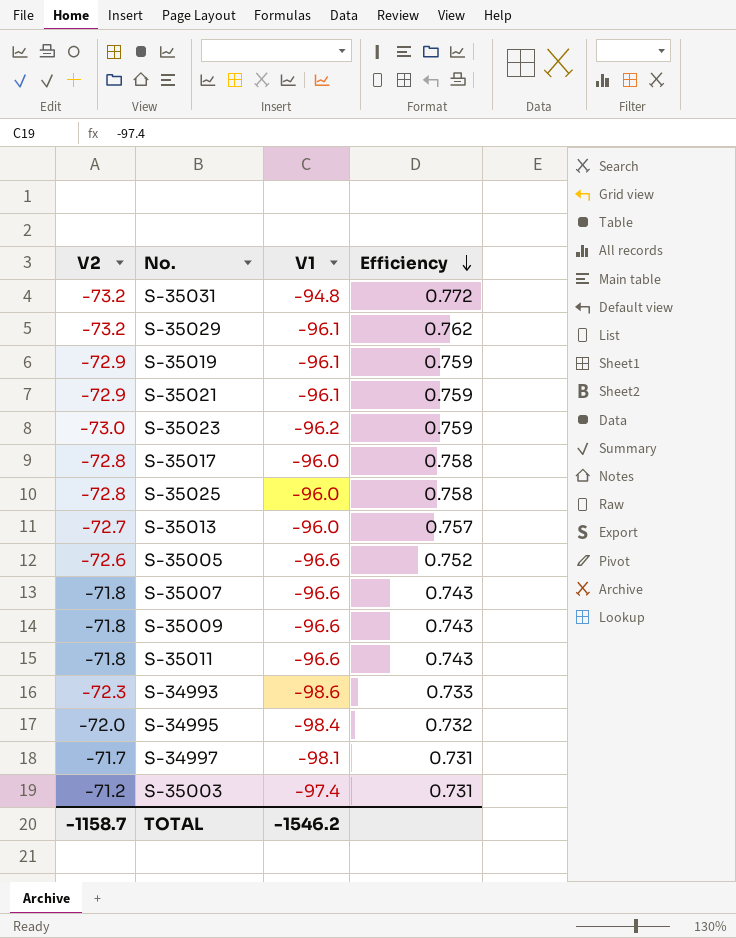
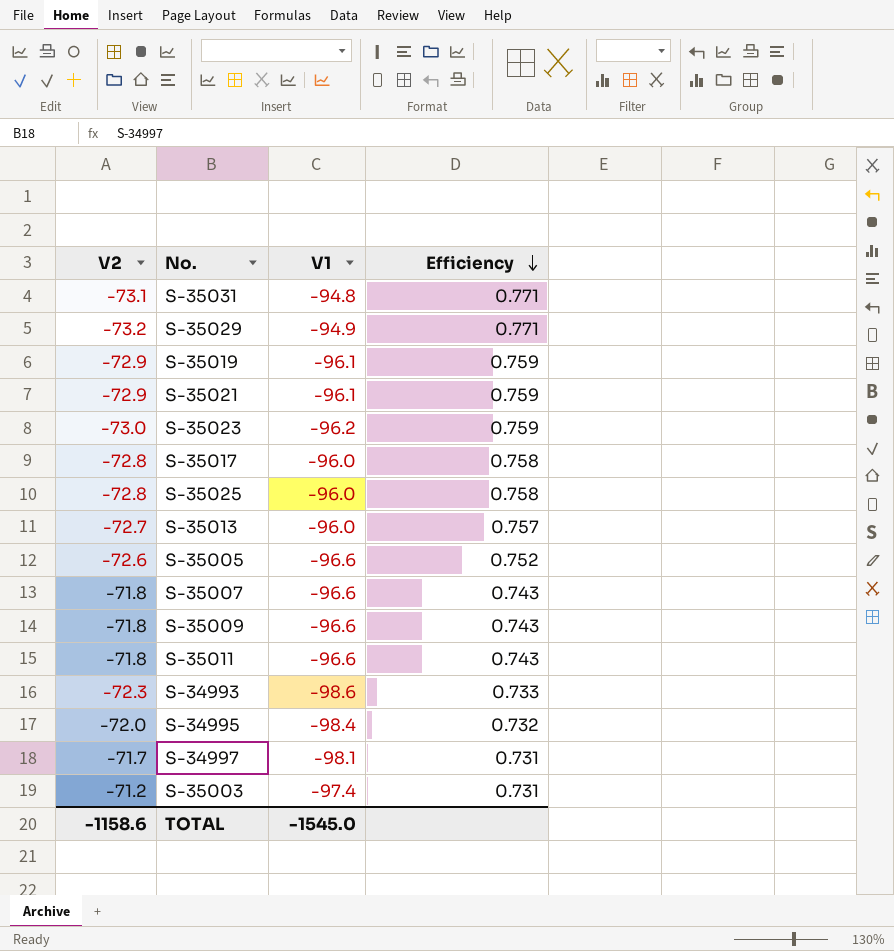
S-35031 | V2: -73.2 -> -73.1
S-35031 | Efficiency: 0.772 -> 0.771
S-35029 | V1: -96.1 -> -94.9
S-35029 | Efficiency: 0.762 -> 0.771
TOTAL | V2: -1158.7 -> -1158.6
TOTAL | V1: -1546.2 -> -1545.0

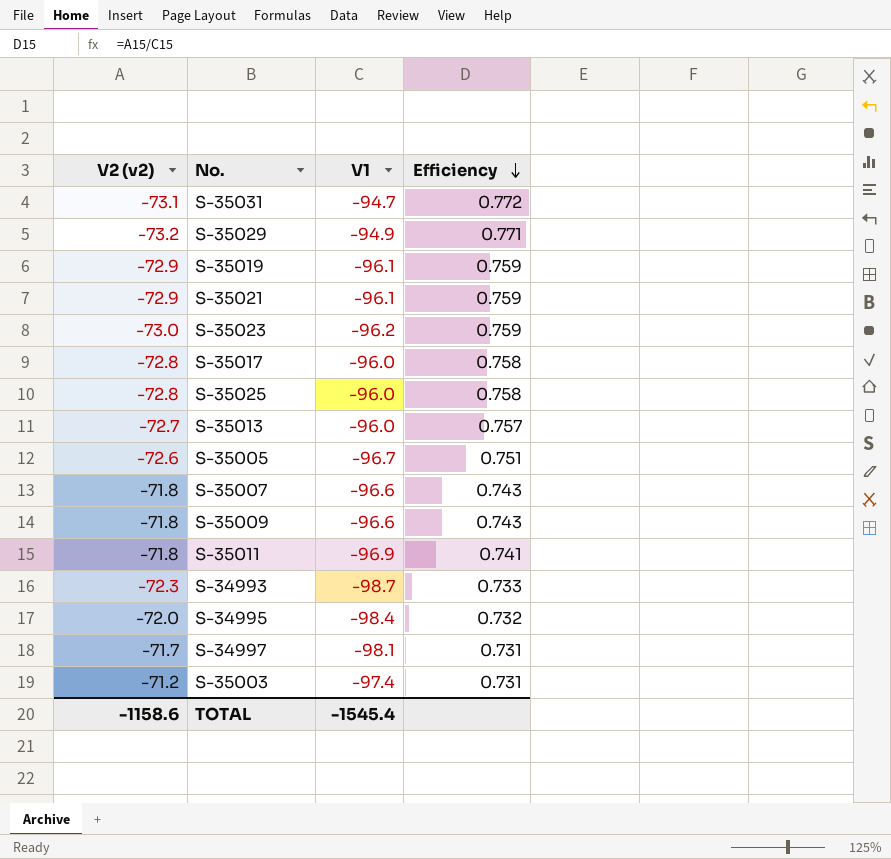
column name: V2 -> V2 (v2)
S-35031 | V1: -94.8 -> -94.7
S-35031 | Efficiency: 0.771 -> 0.772
S-35005 | V1: -96.6 -> -96.7
S-35005 | Efficiency: 0.752 -> 0.751
S-35011 | V1: -96.6 -> -96.9
S-35011 | Efficiency: 0.743 -> 0.741
S-34993 | V1: -98.6 -> -98.7
TOTAL | V1: -1545.0 -> -1545.4

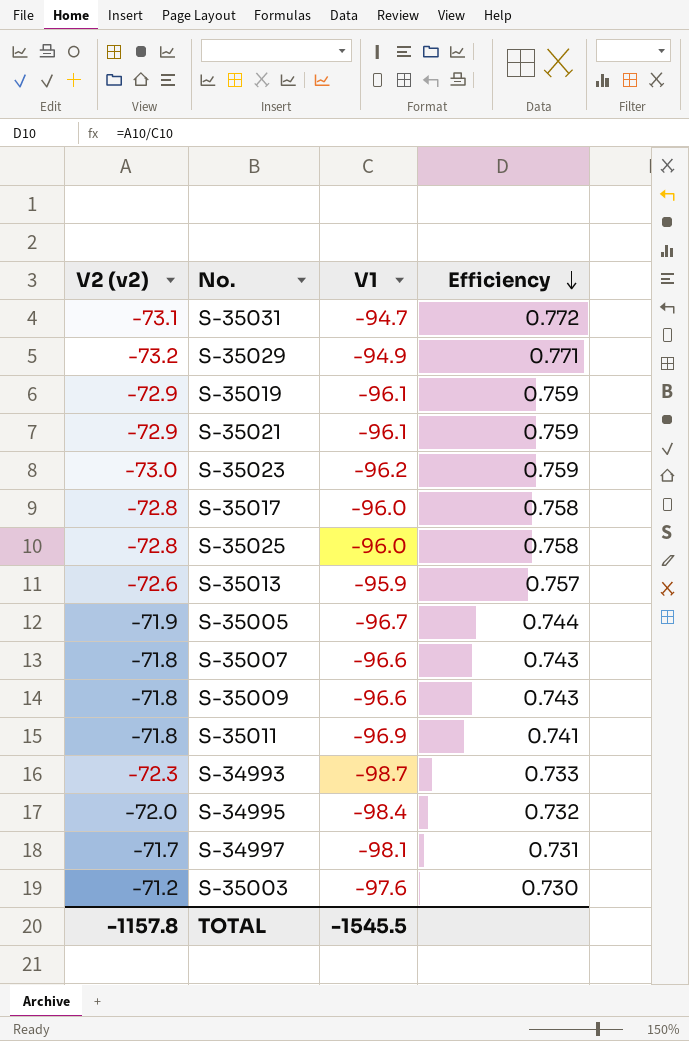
S-35013 | V2 (v2): -72.7 -> -72.6
S-35013 | V1: -96.0 -> -95.9
S-35005 | V2 (v2): -72.6 -> -71.9
S-35005 | Efficiency: 0.751 -> 0.744
S-35003 | V1: -97.4 -> -97.6
S-35003 | Efficiency: 0.731 -> 0.730
TOTAL | V2 (v2): -1158.6 -> -1157.8
TOTAL | V1: -1545.4 -> -1545.5

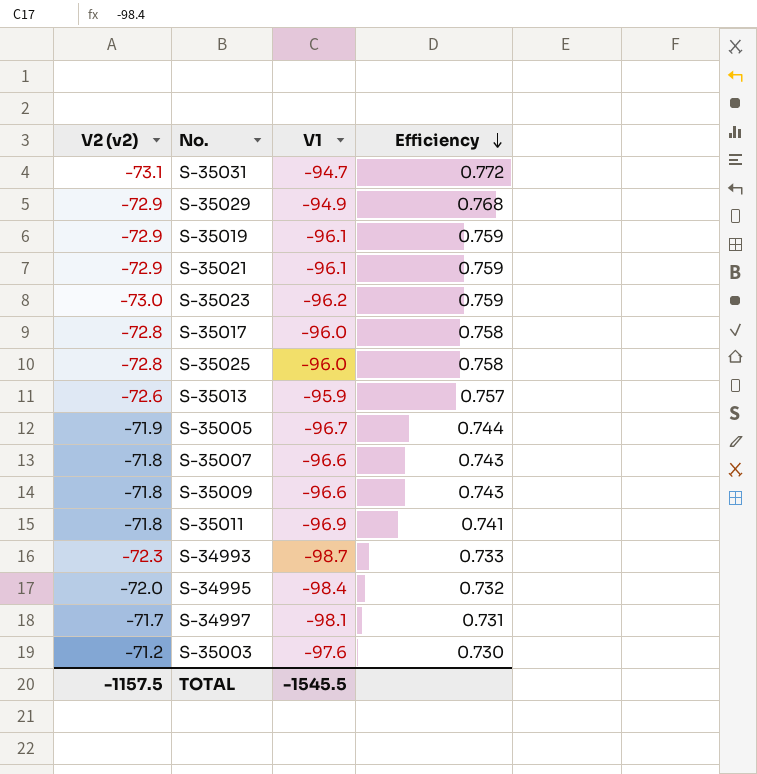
S-35029 | V2 (v2): -73.2 -> -72.9
S-35029 | Efficiency: 0.771 -> 0.768
TOTAL | V2 (v2): -1157.8 -> -1157.5

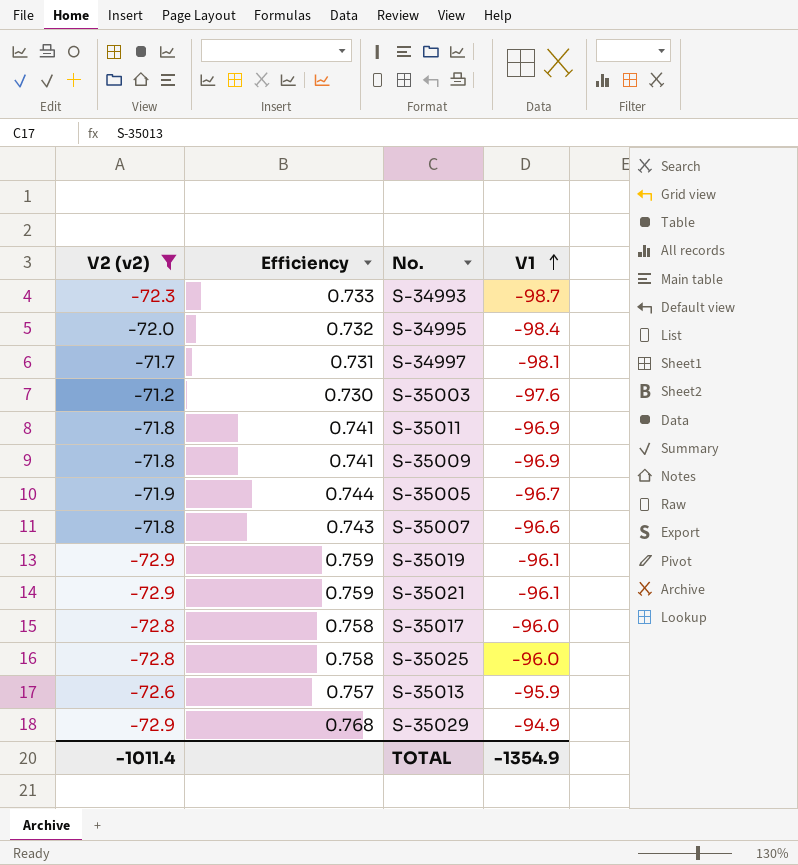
filter: none -> V2 (v2) >= -72.9
row order: Efficiency descending -> V1 ascending
column Efficiency | position: 4 -> 2
S-35009 | Efficiency: 0.743 -> 0.741
S-35009 | V1: -96.6 -> -96.9
TOTAL | V2 (v2): -1157.5 -> -1011.4
TOTAL | V1: -1545.5 -> -1354.9

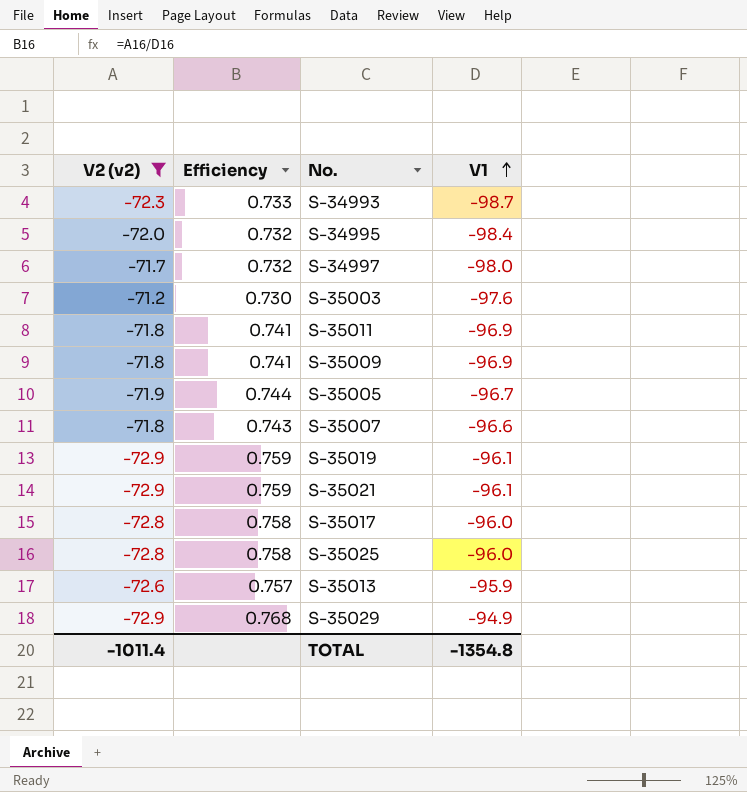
S-34997 | Efficiency: 0.731 -> 0.732
S-34997 | V1: -98.1 -> -98.0
TOTAL | V1: -1354.9 -> -1354.8

